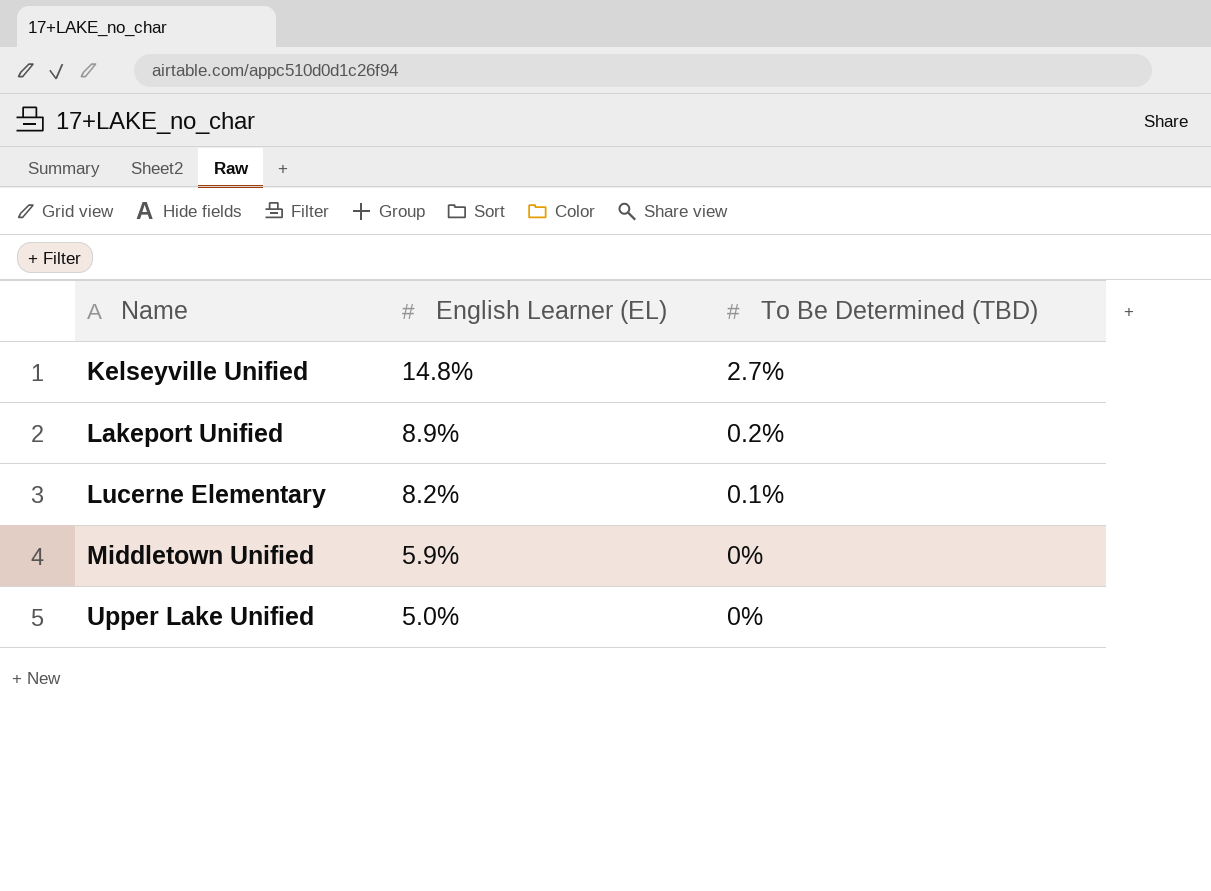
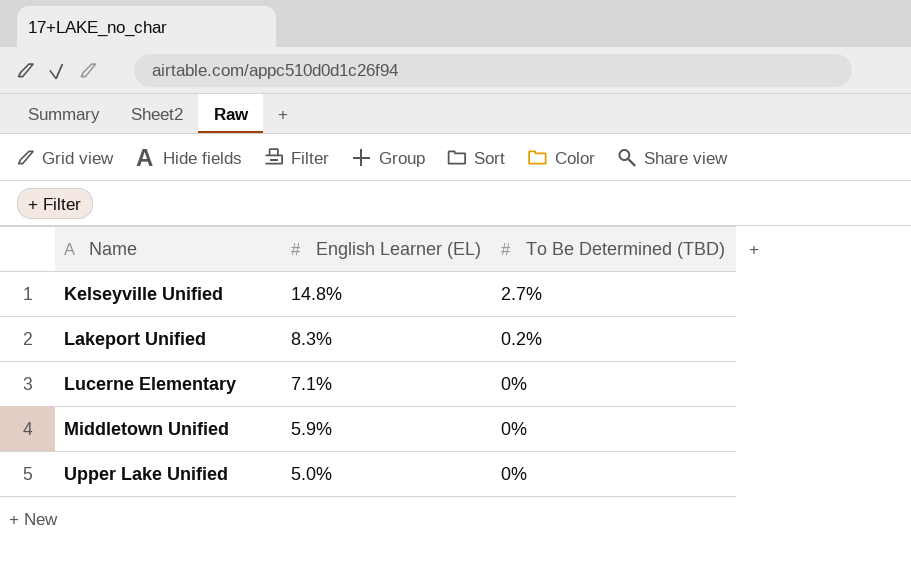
Lakeport Unified | English Learner (EL): 8.9% -> 8.3%
Lucerne Elementary | English Learner (EL): 8.2% -> 7.1%
Lucerne Elementary | To Be Determined (TBD): 0.1% -> 0%

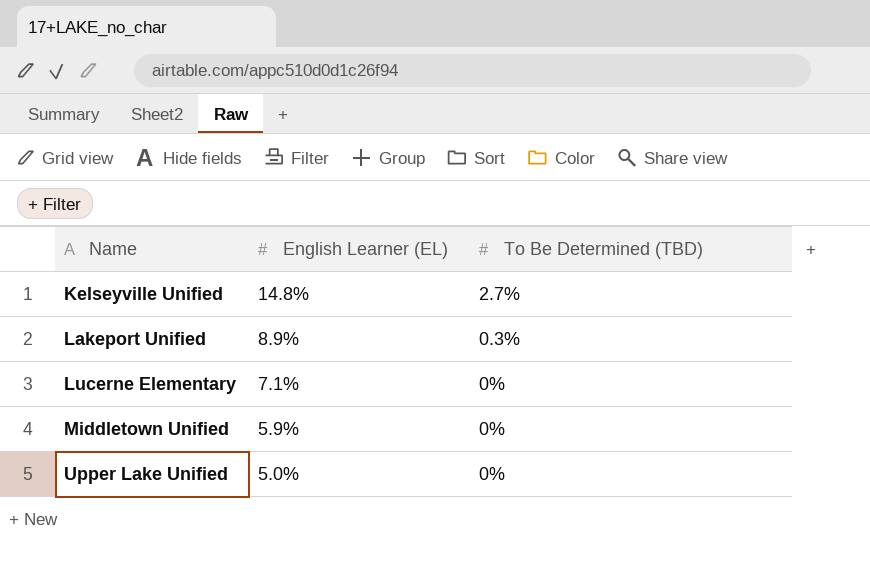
Lakeport Unified | English Learner (EL): 8.3% -> 8.9%
Lakeport Unified | To Be Determined (TBD): 0.2% -> 0.3%

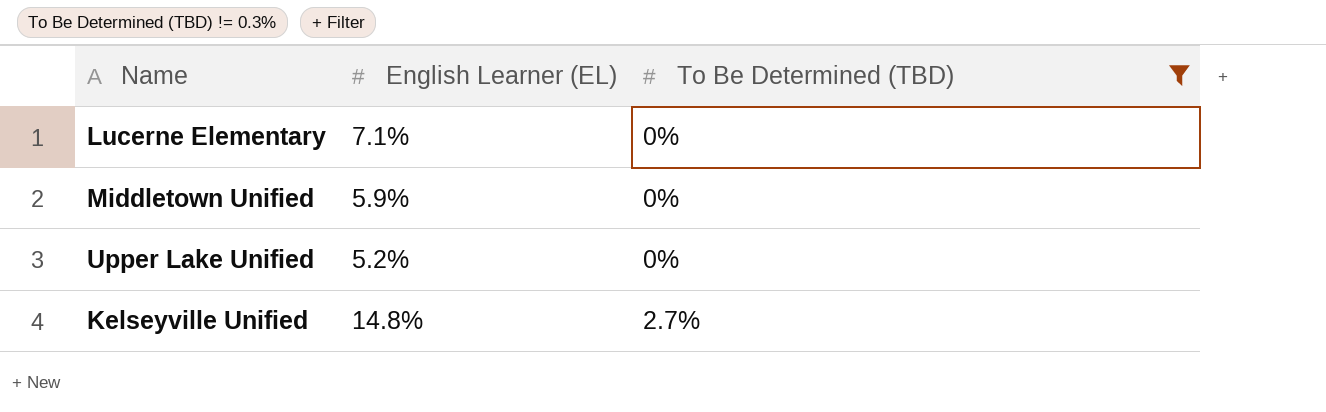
filter: none -> To Be Determined (TBD) != 0.3%
row order: Name ascending -> To Be Determined (TBD) ascending
Upper Lake Unified | English Learner (EL): 5.0% -> 5.2%

